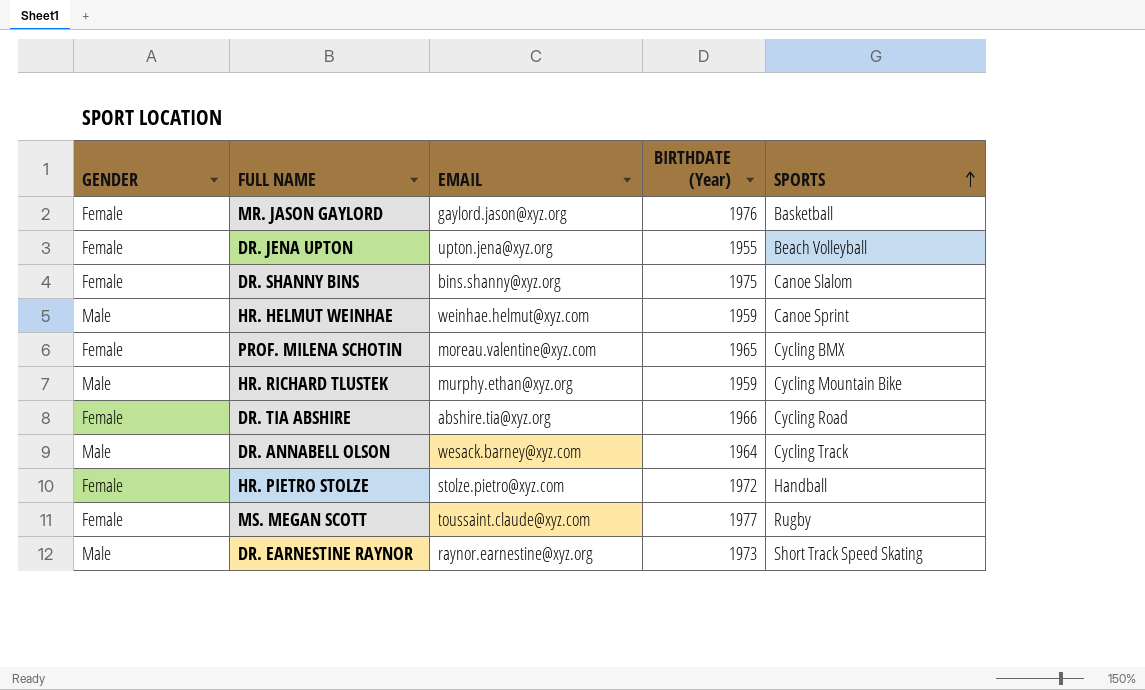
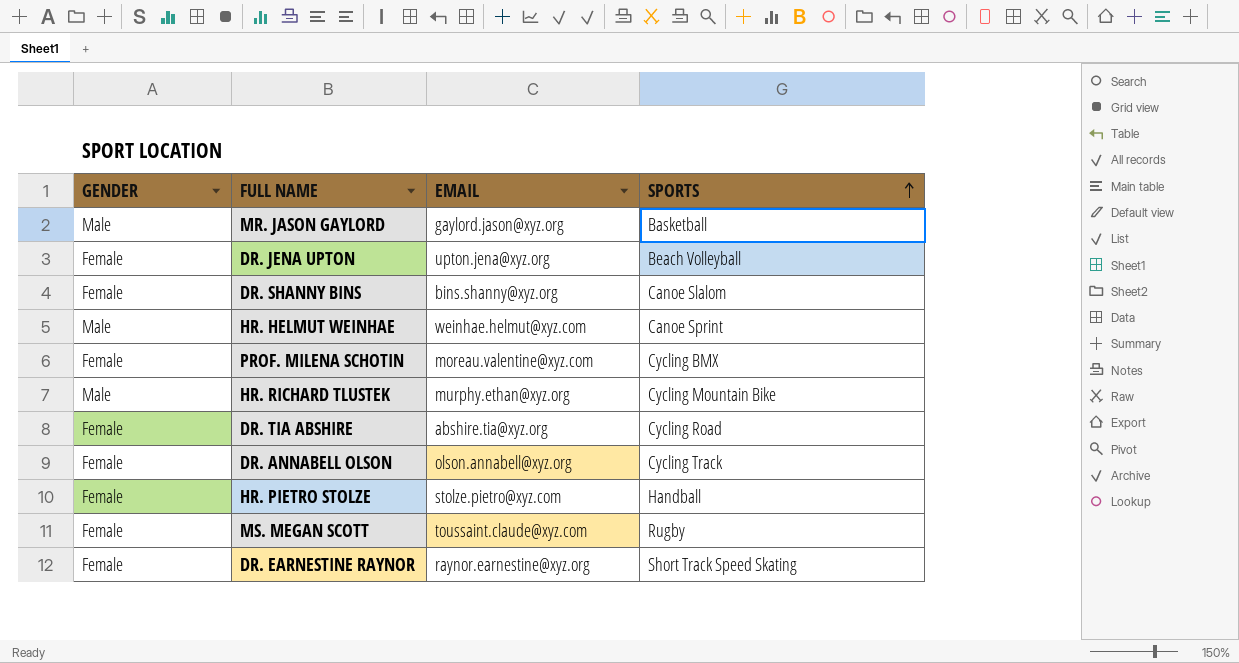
column BIRTHDATE (Year) | position: 4 -> none
MR. JASON GAYLORD | GENDER: Female -> Male
DR. ANNABELL OLSON | GENDER: Male -> Female
DR. ANNABELL OLSON | EMAIL: wesack.barney@xyz.com -> olson.annabell@xyz.org
DR. EARNESTINE RAYNOR | GENDER: Male -> Female

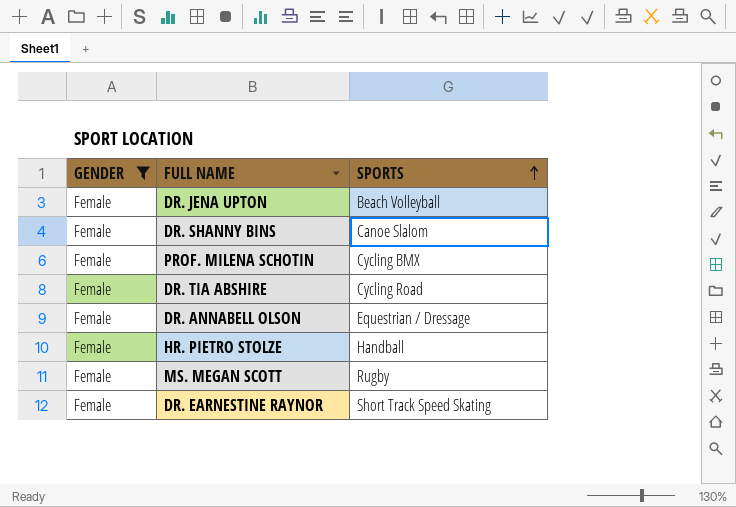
filter: none -> GENDER = Female
column EMAIL | position: 3 -> none
DR. ANNABELL OLSON | SPORTS: Cycling Track -> Equestrian / Dressage

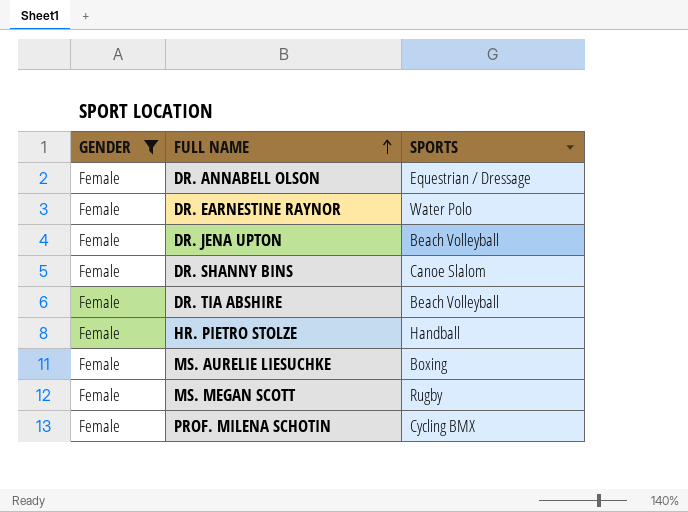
row order: SPORTS ascending -> FULL NAME ascending
DR. EARNESTINE RAYNOR | SPORTS: Short Track Speed Skating -> Water Polo
DR. TIA ABSHIRE | SPORTS: Cycling Road -> Beach Volleyball
row MS. AURELIE LIESUCHKE: none -> Female | Boxing

